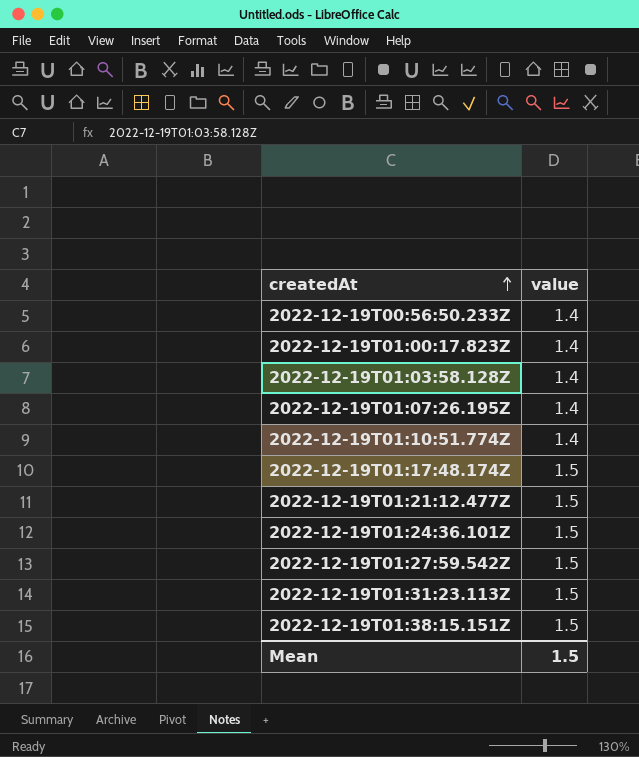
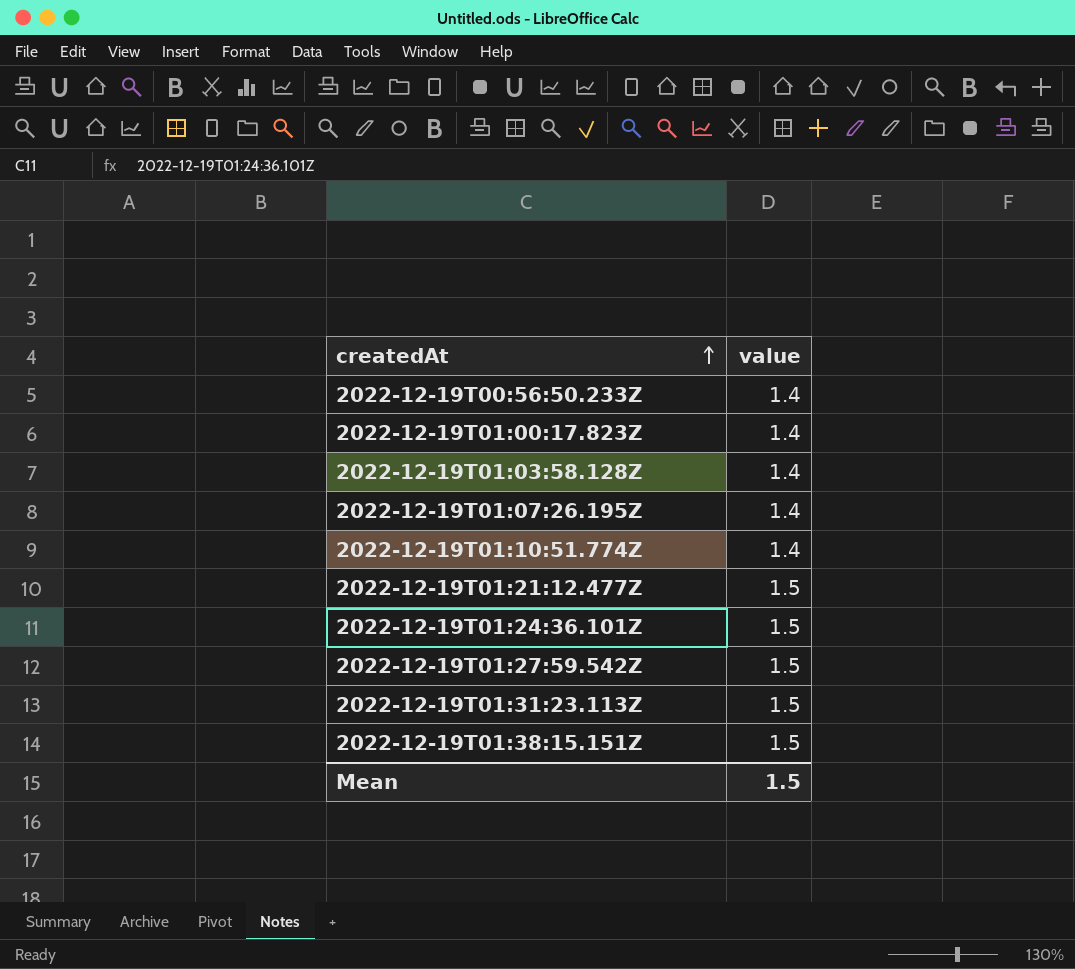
row 2022-12-19T01:17:48.174Z: 1.5 -> none

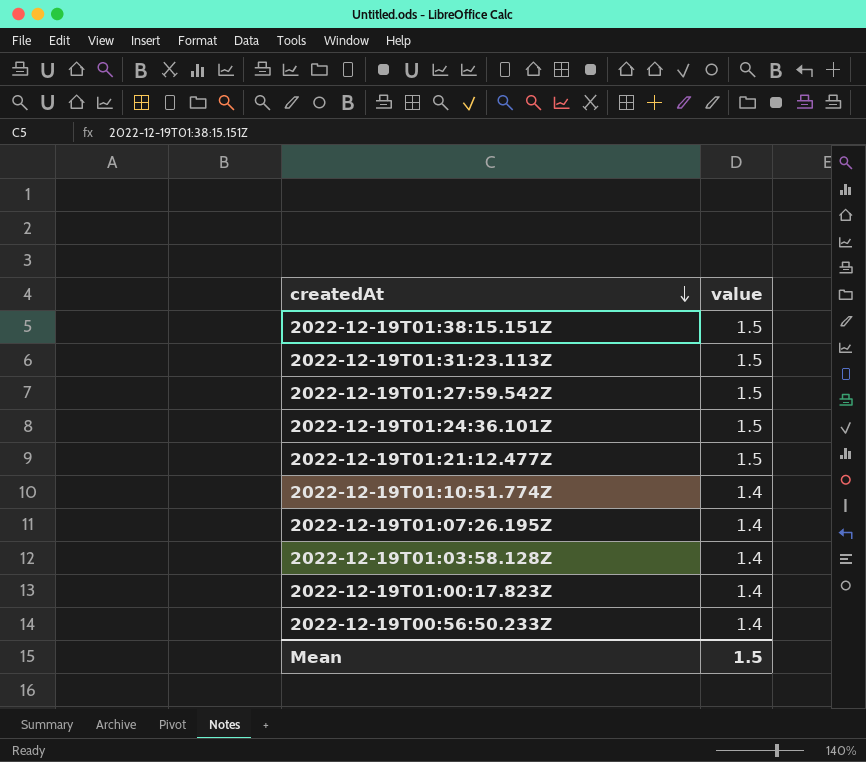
row order: createdAt ascending -> createdAt descending

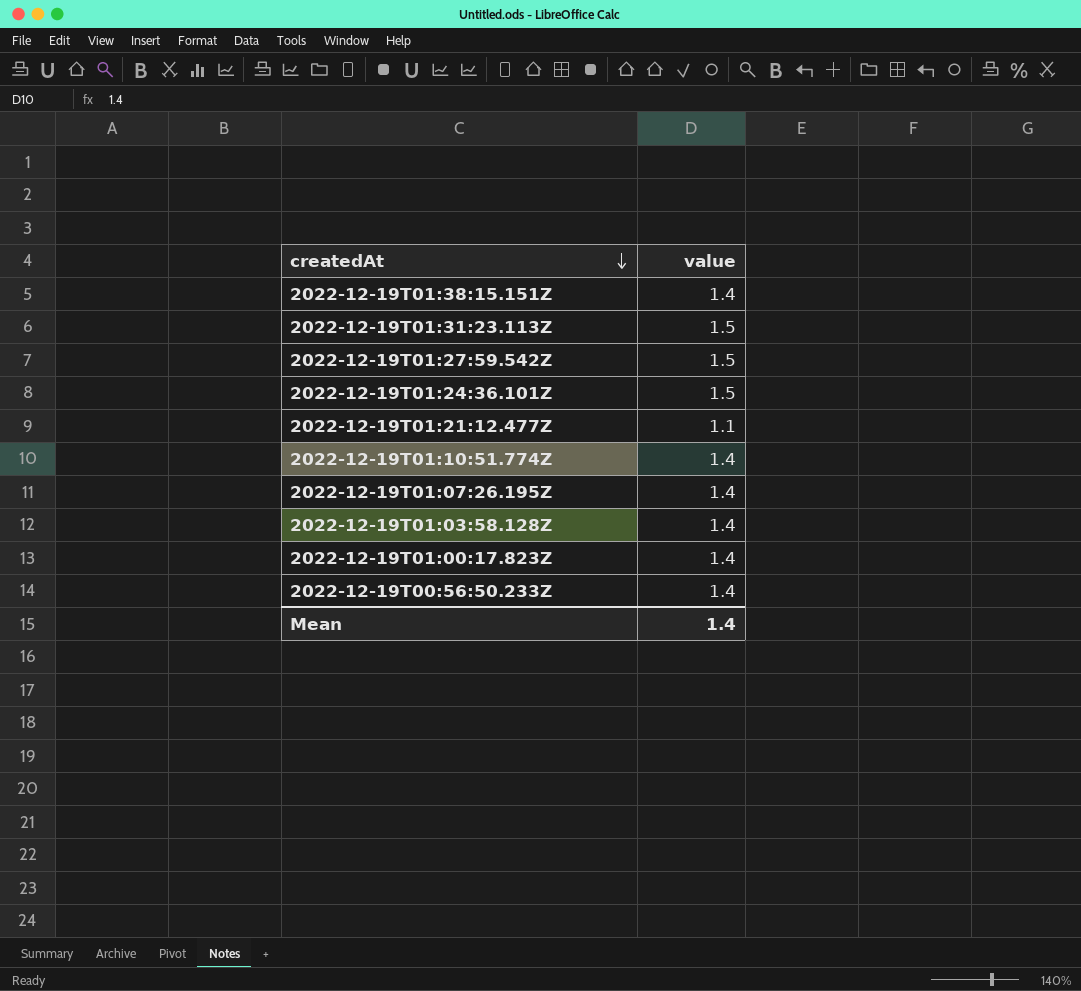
2022-12-19T01:38:15.151Z | value: 1.5 -> 1.4
2022-12-19T01:21:12.477Z | value: 1.5 -> 1.1
Mean | value: 1.5 -> 1.4

